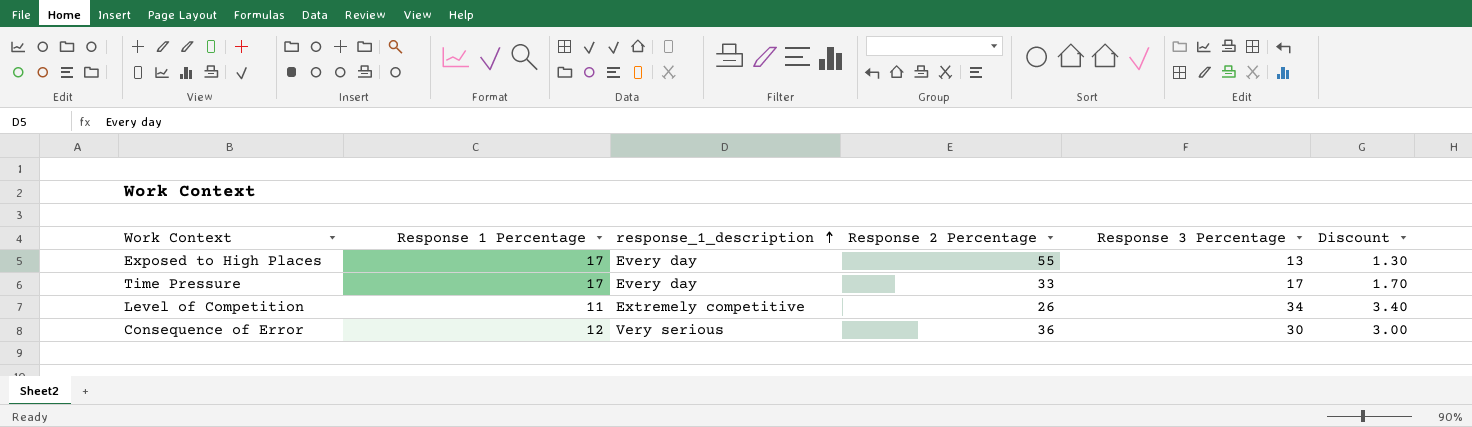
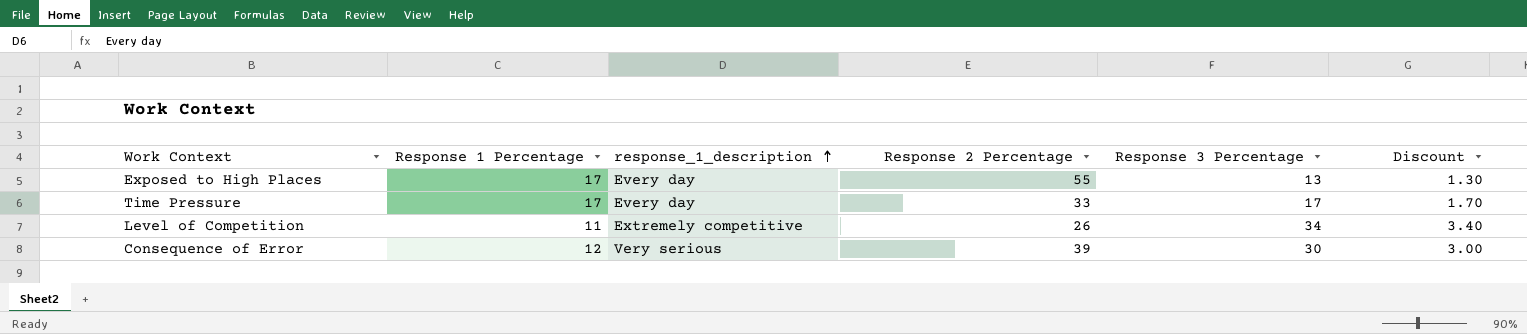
Consequence of Error | Response 2 Percentage: 36 -> 39

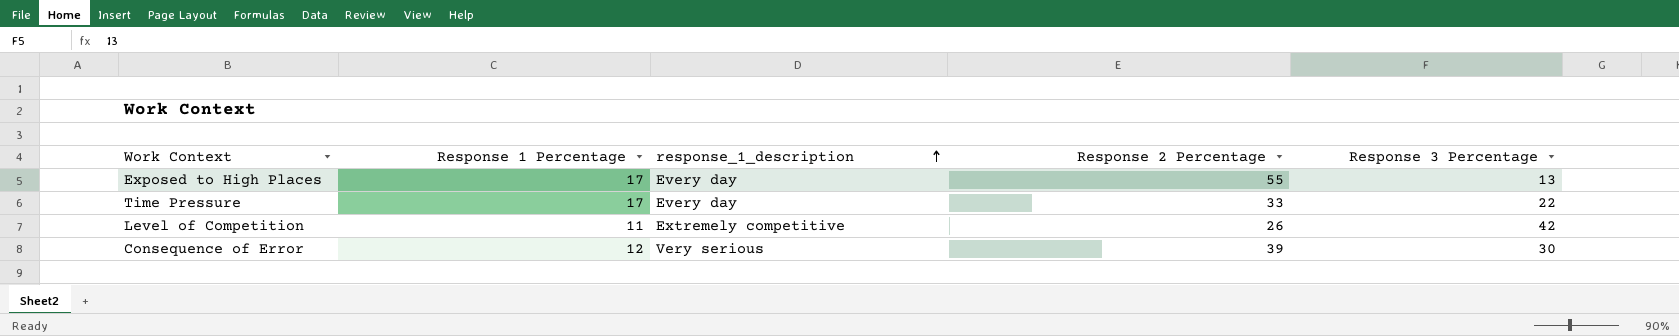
column Discount | formula: [Response 3 Percentage] * 0.1 -> none
Time Pressure | Response 3 Percentage: 17 -> 22
Level of Competition | Response 3 Percentage: 34 -> 42

